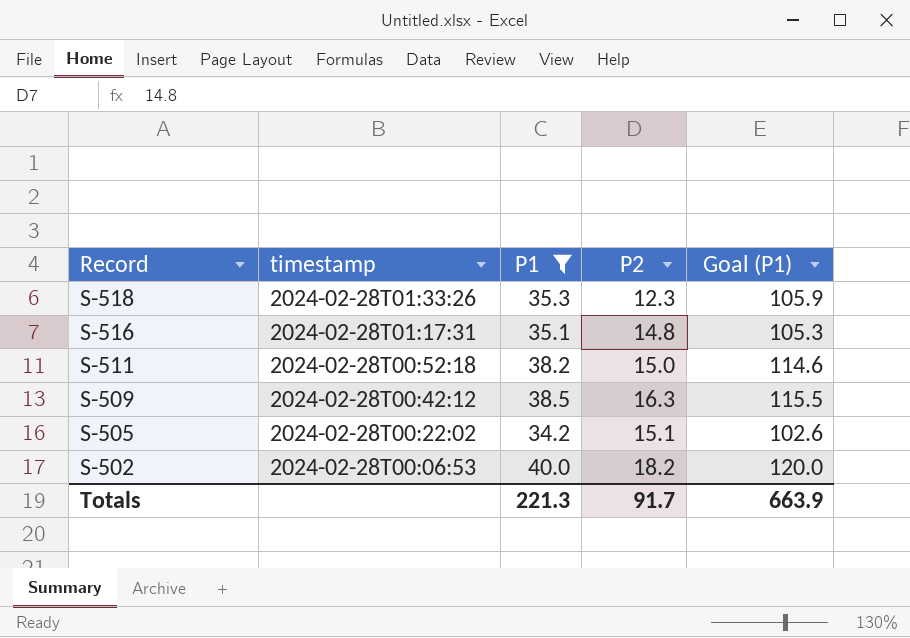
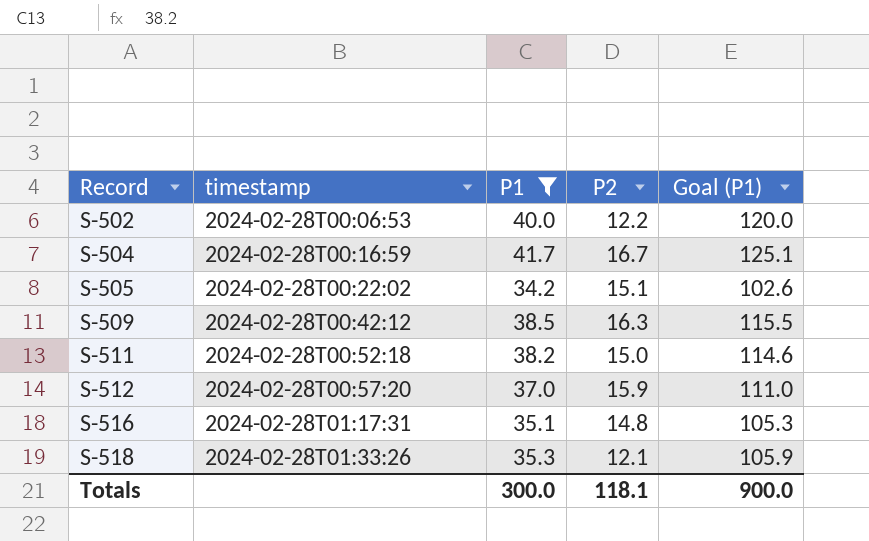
row order: Record descending -> Record ascending
S-502 | P2: 18.2 -> 12.2
row S-504: none -> 2024-02-28T00:16:59 | 41.7 | 16.7 | 125.1
row S-512: none -> 2024-02-28T00:57:20 | 37.0 | 15.9 | 111.0
S-518 | P2: 12.3 -> 12.1
Totals | P1: 221.3 -> 300.0
Totals | P2: 91.7 -> 118.1
Totals | Goal (P1): 663.9 -> 900.0

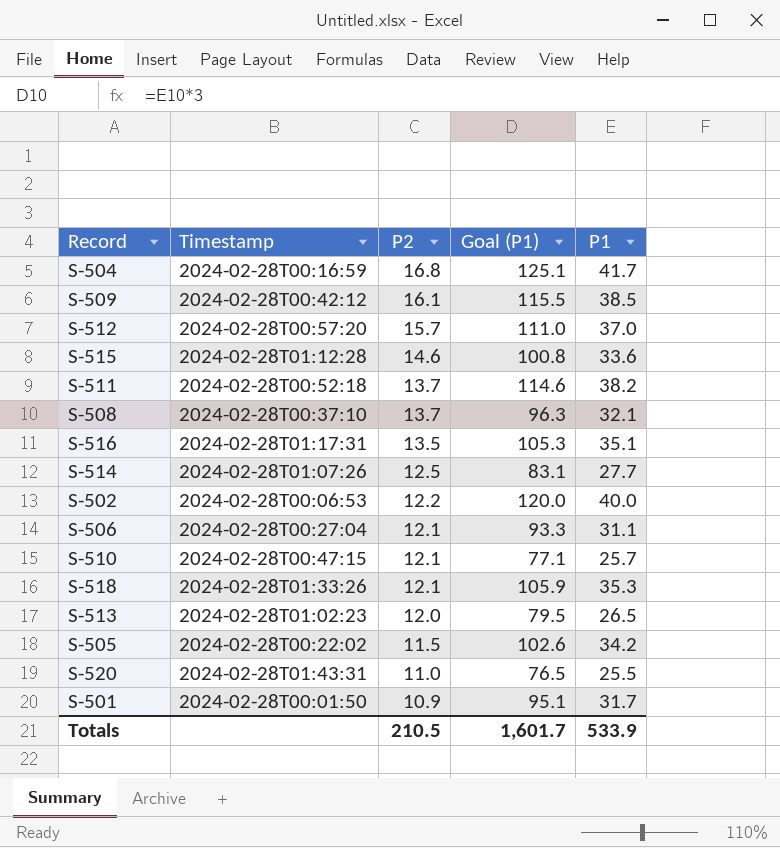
filter: P1 >= 34.2 -> none
row order: Record ascending -> P2 descending
column name: timestamp -> Timestamp
column P1 | position: 3 -> 5
S-504 | P2: 16.7 -> 16.8
S-509 | P2: 16.3 -> 16.1
S-512 | P2: 15.9 -> 15.7
S-511 | P2: 15.0 -> 13.7
S-516 | P2: 14.8 -> 13.5
S-505 | P2: 15.1 -> 11.5
Totals | P2: 118.1 -> 210.5
Totals | Goal (P1): 900.0 -> 1,601.7
Totals | P1: 300.0 -> 533.9

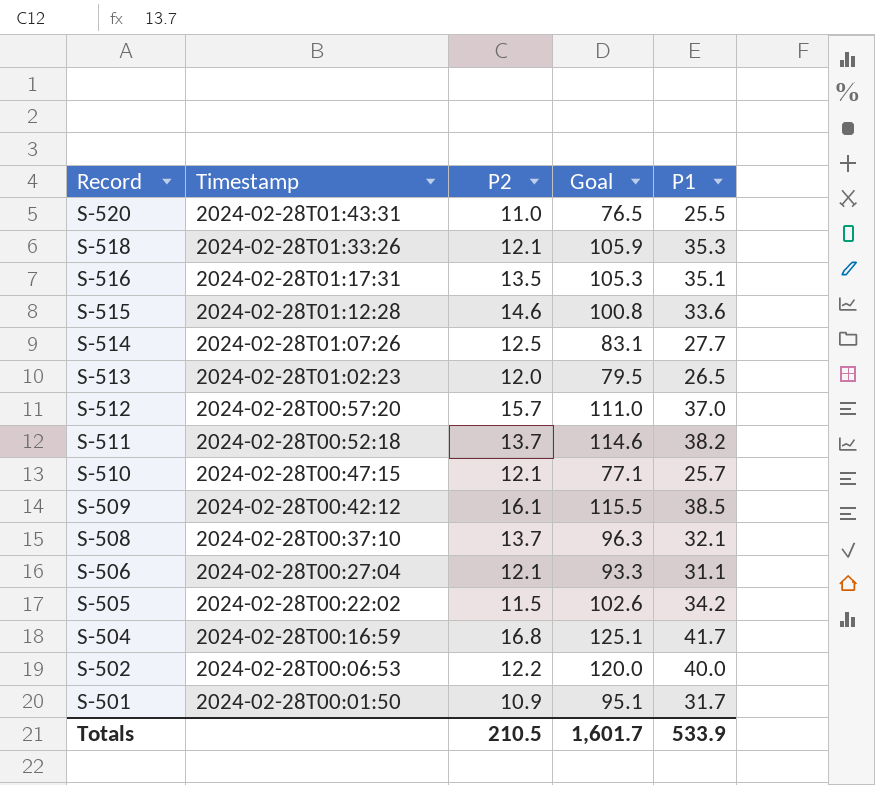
row order: P2 descending -> Record descending
column name: Goal (P1) -> Goal

